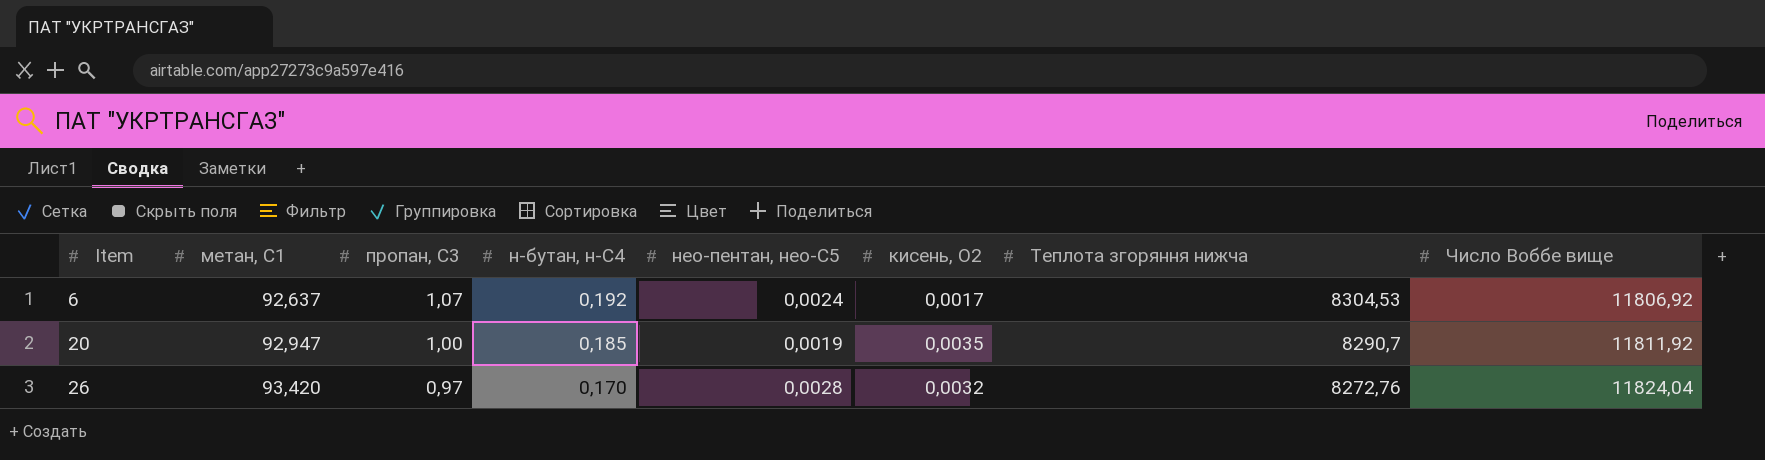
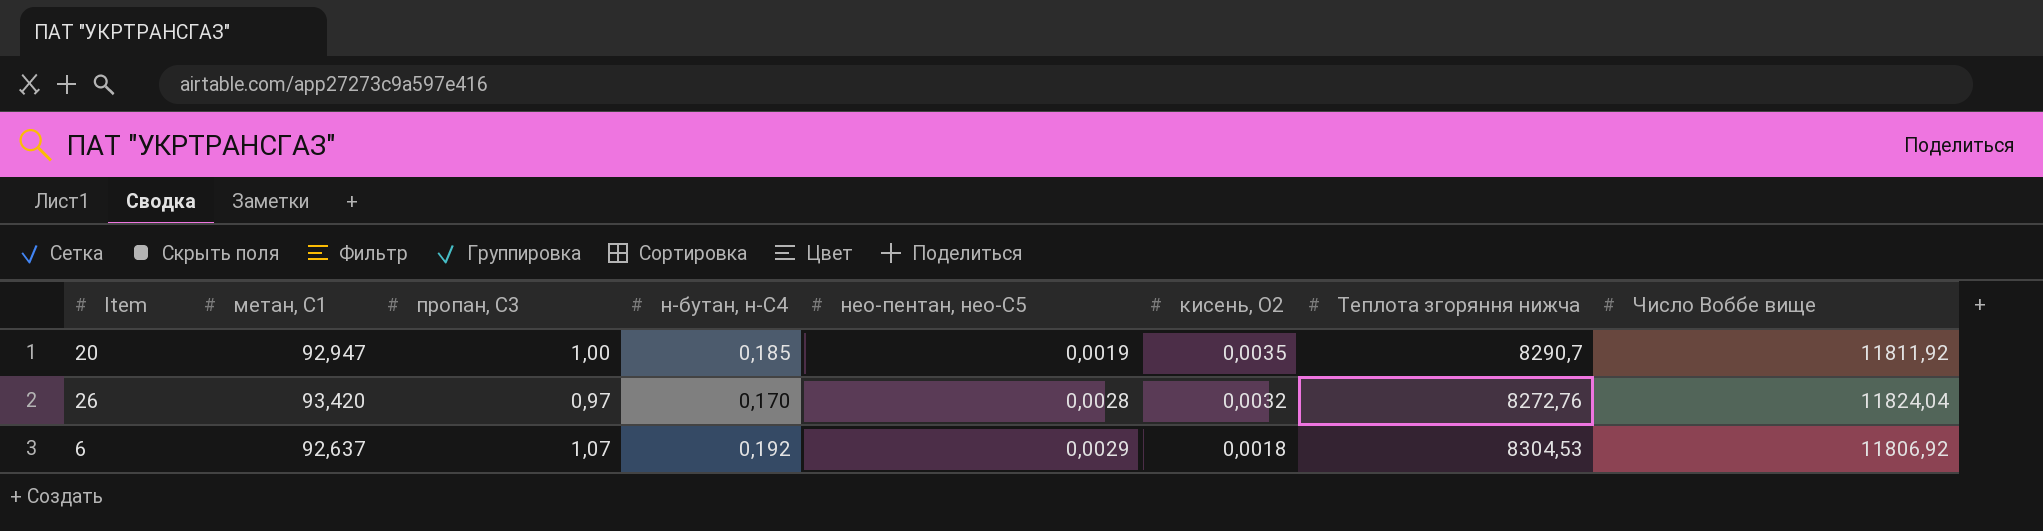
row order: Item ascending -> нео-пентан, нео-С5 ascending
6 | нео-пентан, нео-С5: 0,0024 -> 0,0029
6 | кисень, О2: 0,0017 -> 0,0018

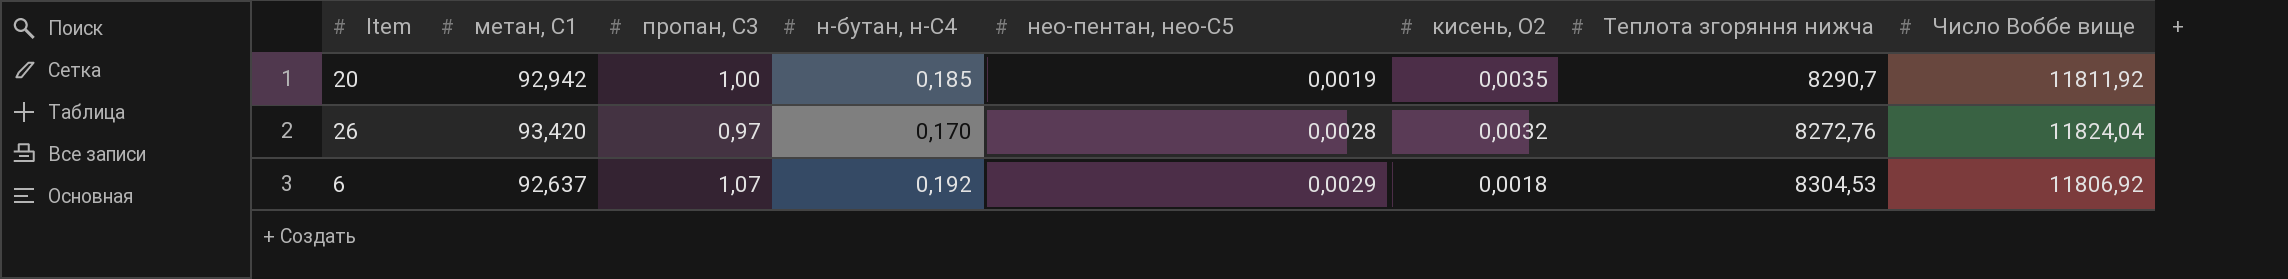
20 | метан, С1: 92,947 -> 92,942

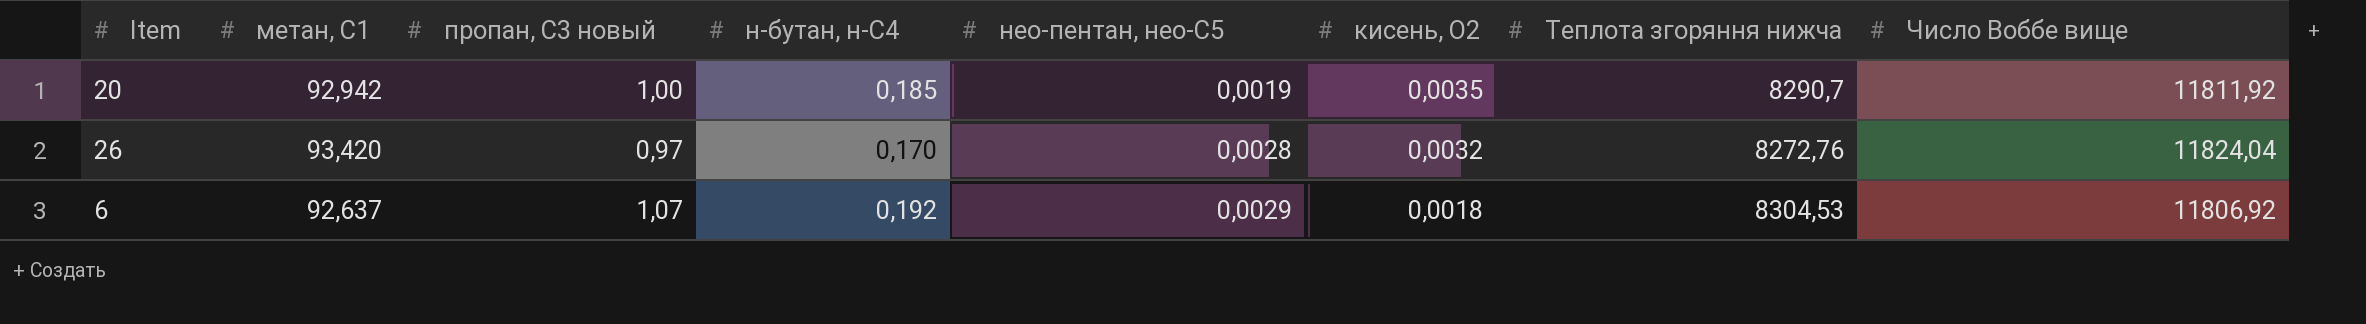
column name: пропан, С3 -> пропан, С3 новый

